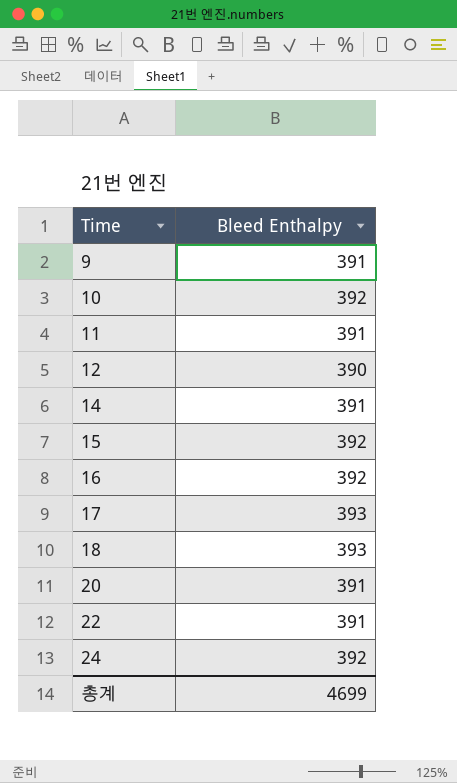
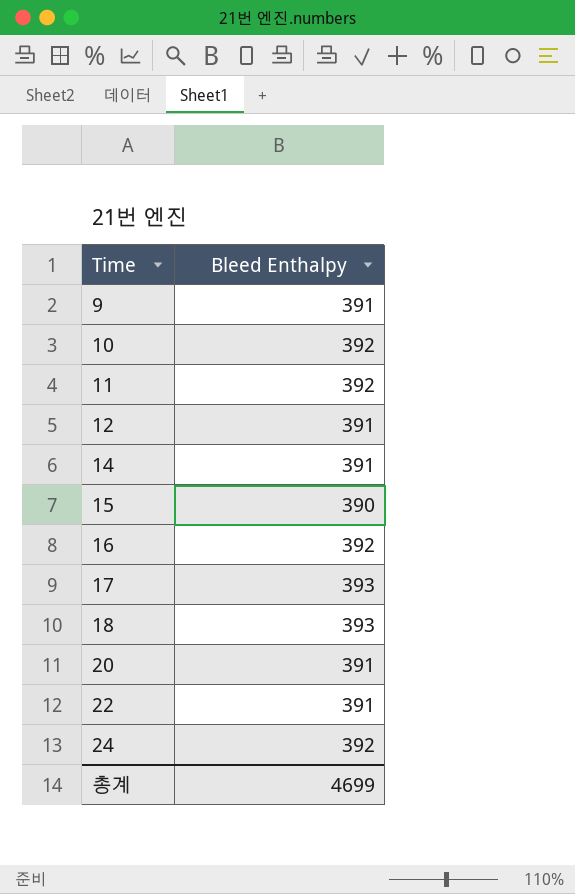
11 | Bleed Enthalpy: 391 -> 392
12 | Bleed Enthalpy: 390 -> 391
15 | Bleed Enthalpy: 392 -> 390

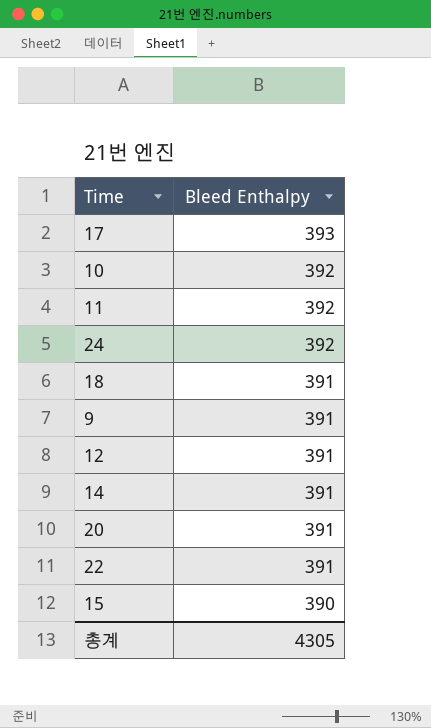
row order: Time ascending -> Bleed Enthalpy descending
row 16: 392 -> none
18 | Bleed Enthalpy: 393 -> 391
총계 | Bleed Enthalpy: 4699 -> 4305

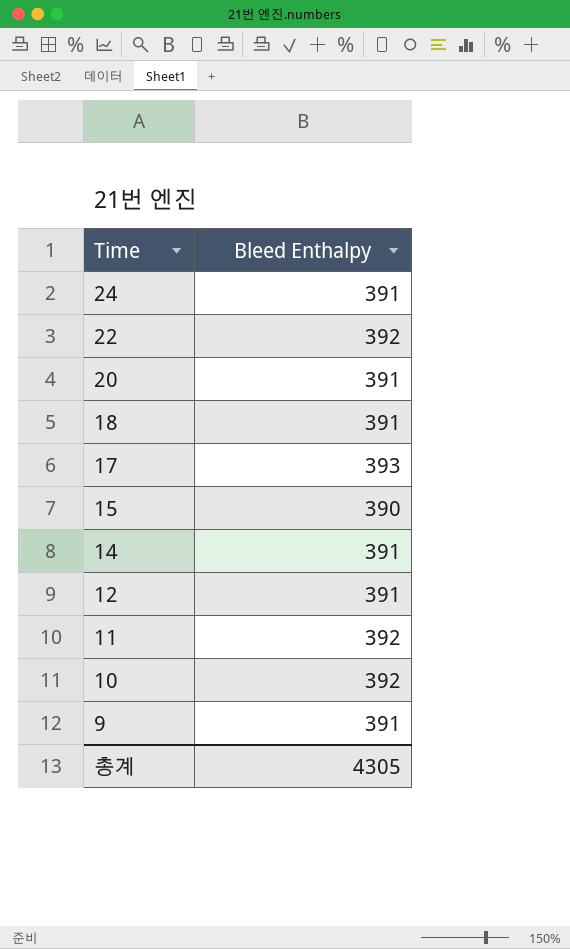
row order: Bleed Enthalpy descending -> Time descending
24 | Bleed Enthalpy: 392 -> 391
22 | Bleed Enthalpy: 391 -> 392

